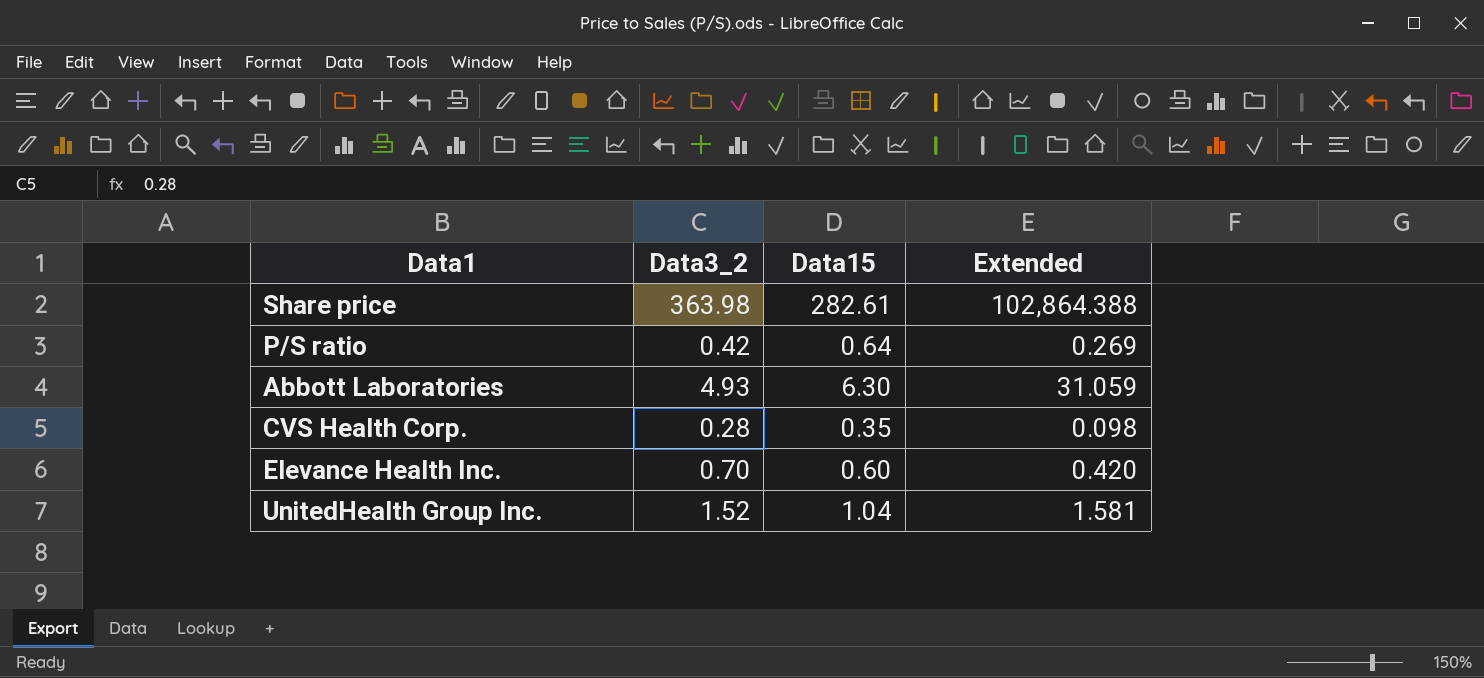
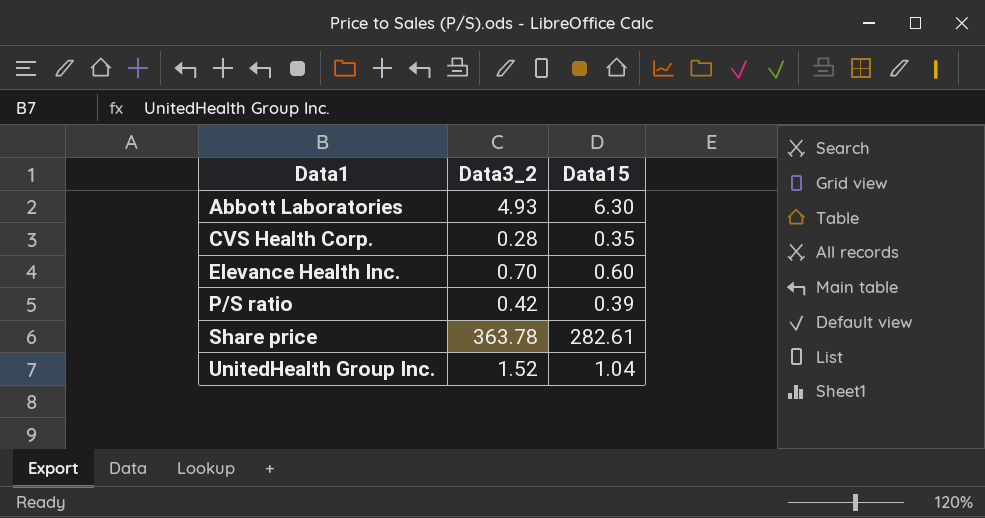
row order: none -> Data1 ascending
column Extended | formula: [Data3_2] * [Data15] -> none
P/S ratio | Data15: 0.64 -> 0.39
Share price | Data3_2: 363.98 -> 363.78

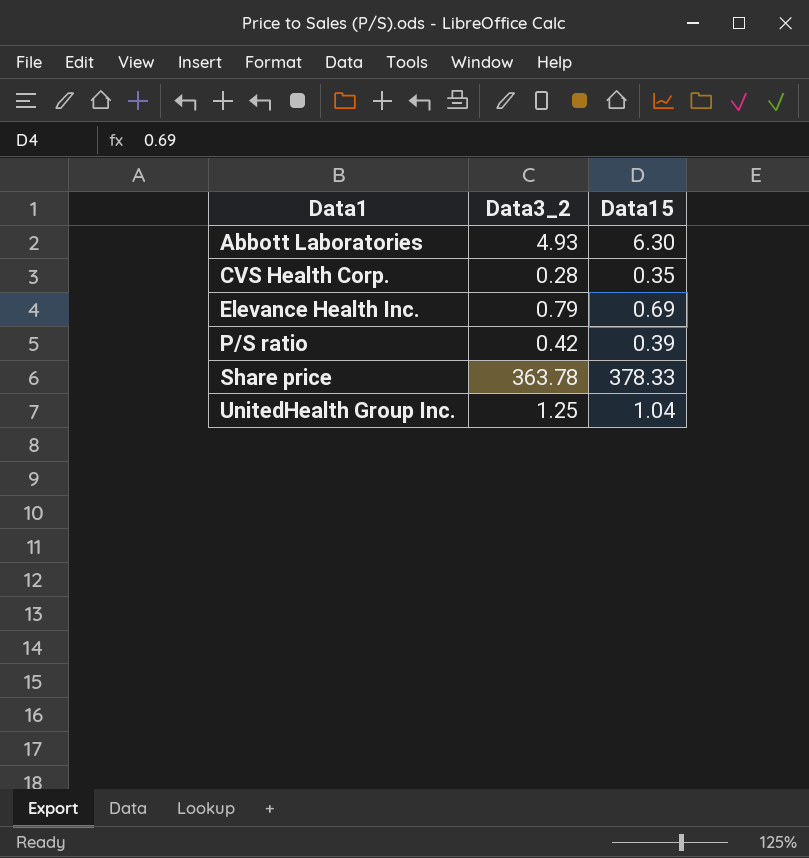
Elevance Health Inc. | Data3_2: 0.70 -> 0.79
Elevance Health Inc. | Data15: 0.60 -> 0.69
Share price | Data15: 282.61 -> 378.33
UnitedHealth Group Inc. | Data3_2: 1.52 -> 1.25

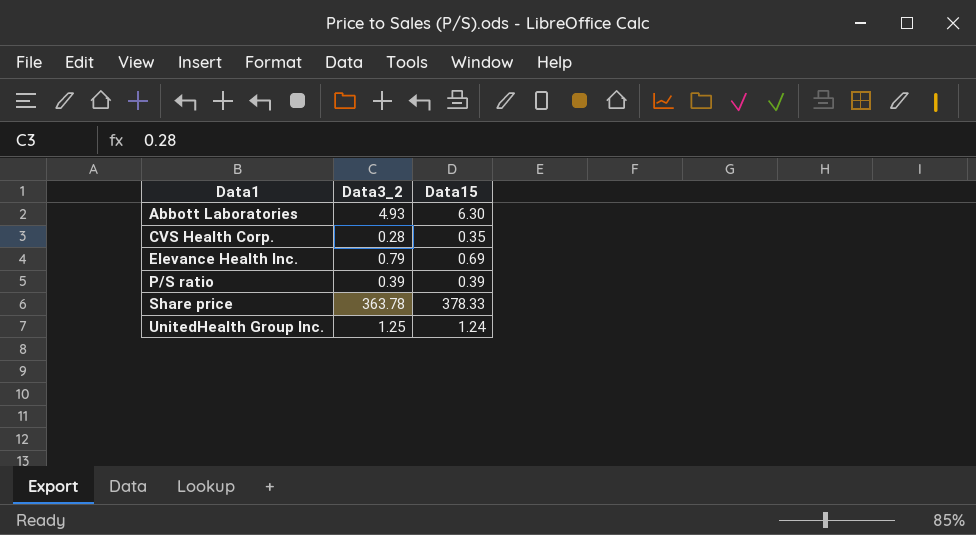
P/S ratio | Data3_2: 0.42 -> 0.39
UnitedHealth Group Inc. | Data15: 1.04 -> 1.24

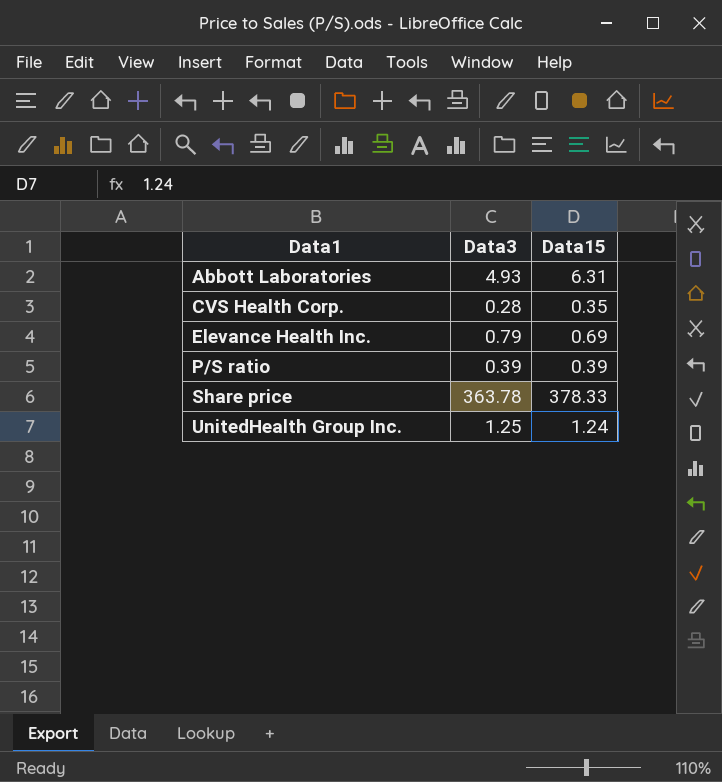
column name: Data3_2 -> Data3
Abbott Laboratories | Data15: 6.30 -> 6.31

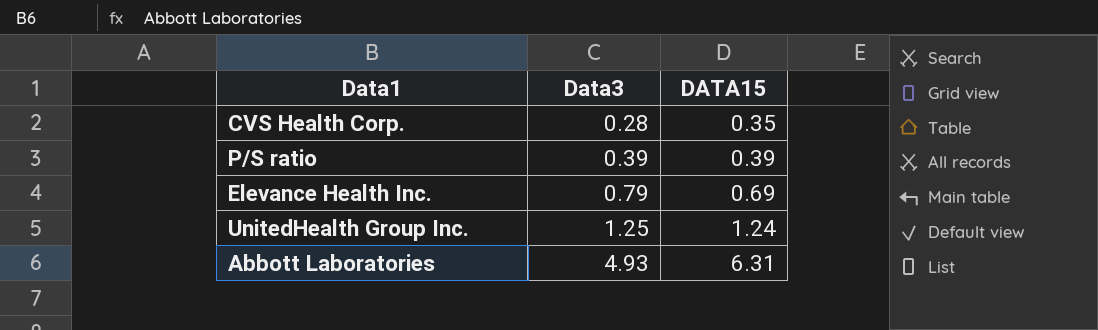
row order: Data1 ascending -> Data3 ascending
column name: Data15 -> DATA15
row Share price: 363.78 | 378.33 -> none

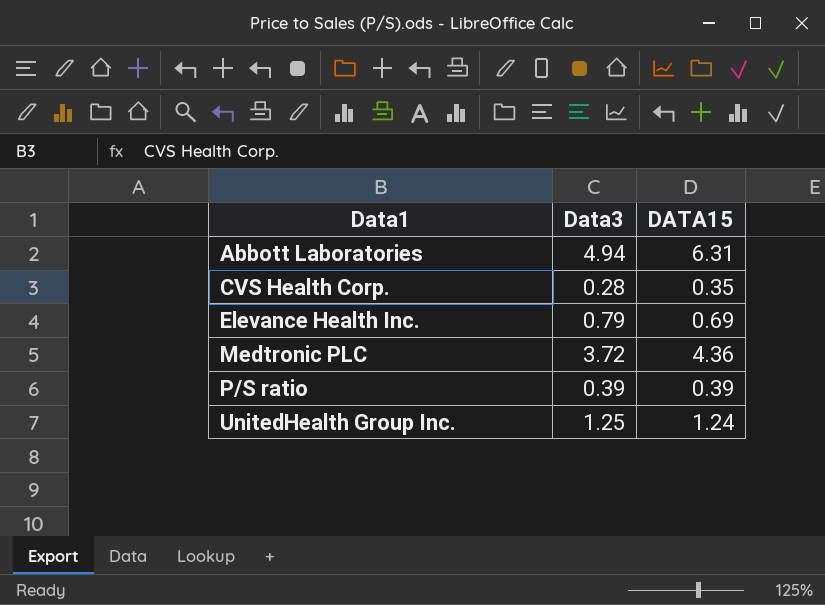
row order: Data3 ascending -> Data1 ascending
Abbott Laboratories | Data3: 4.93 -> 4.94
row Medtronic PLC: none -> 3.72 | 4.36

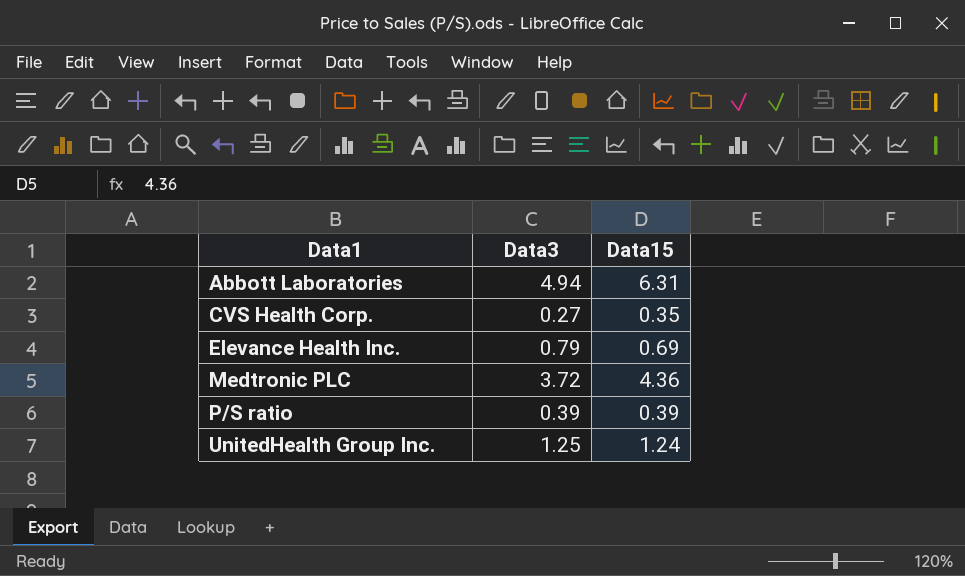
column name: DATA15 -> Data15
CVS Health Corp. | Data3: 0.28 -> 0.27

